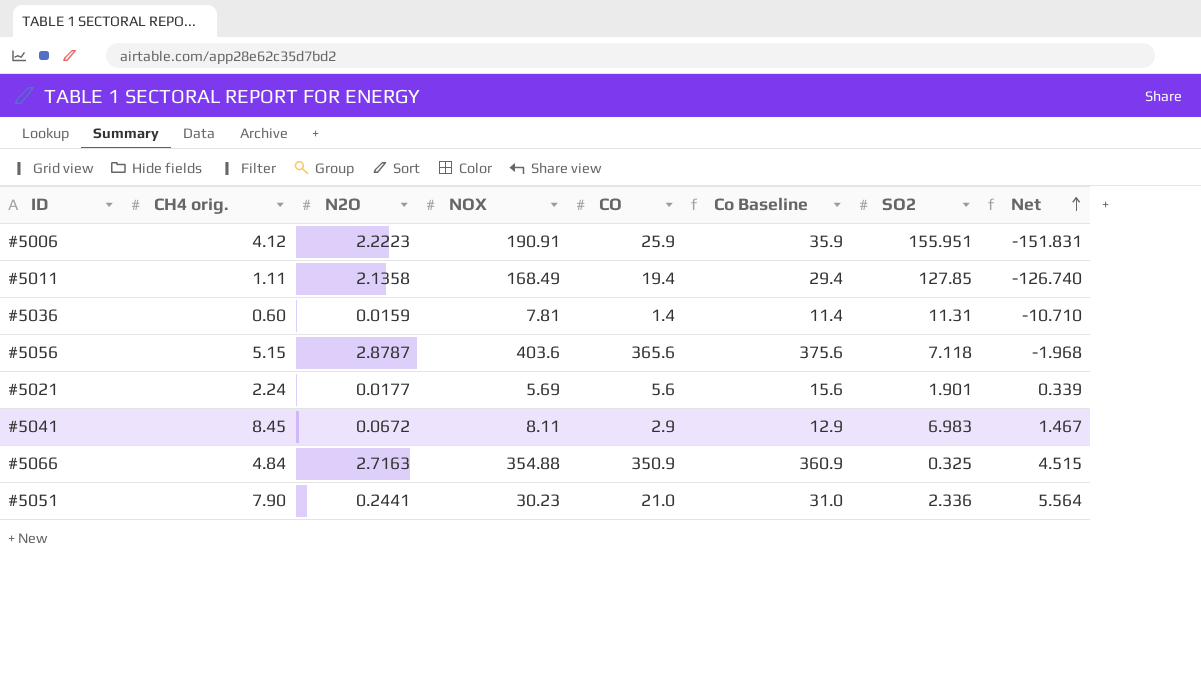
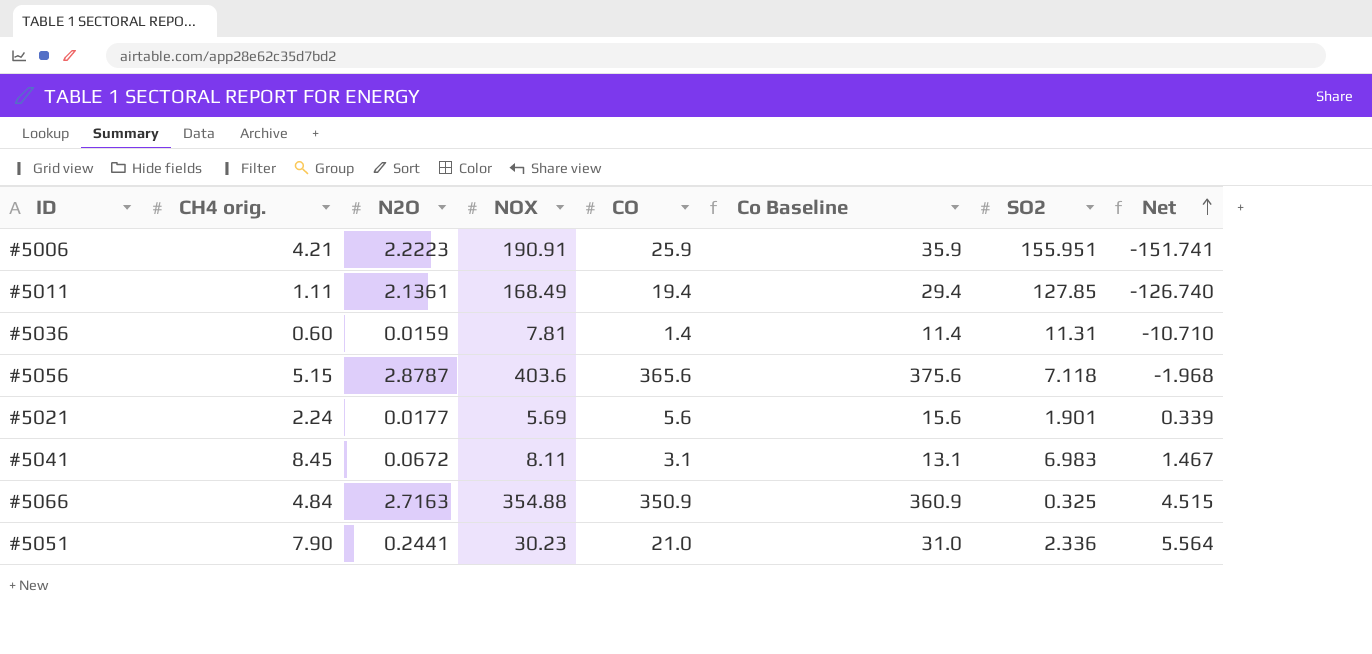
#5006 | CH4 orig.: 4.12 -> 4.21
#5006 | Net: -151.831 -> -151.741
#5011 | N2O: 2.1358 -> 2.1361
#5041 | CO: 2.9 -> 3.1
#5041 | Co Baseline: 12.9 -> 13.1

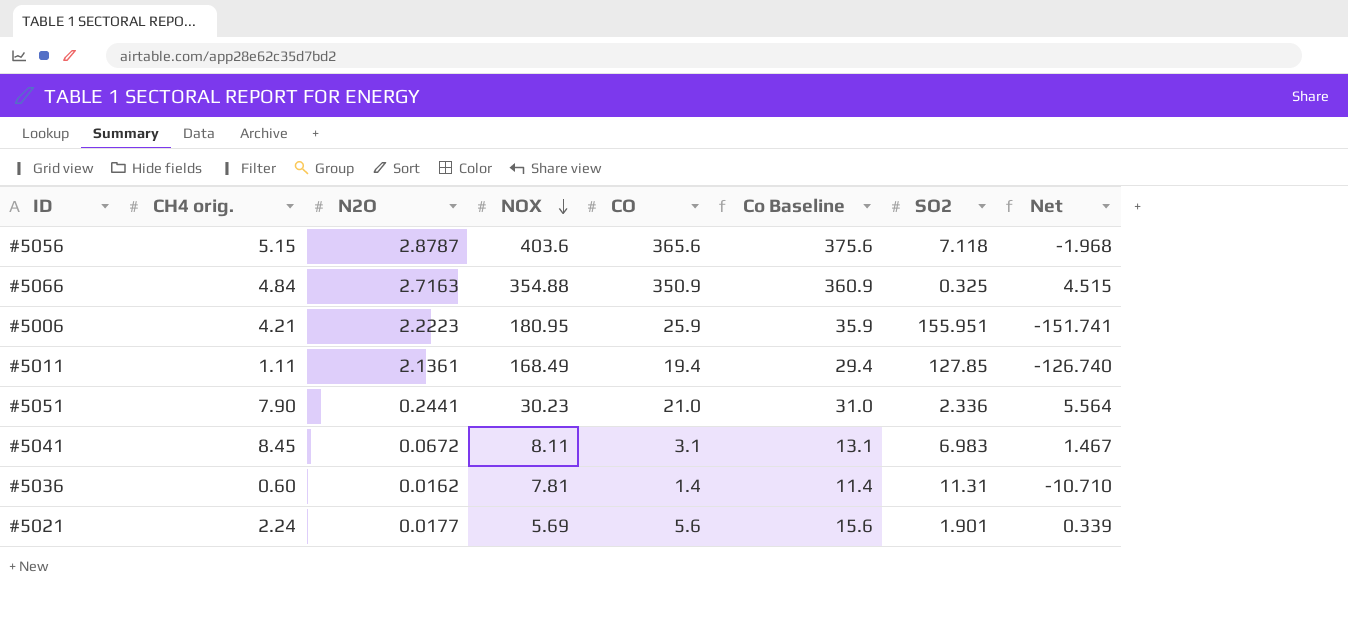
row order: Net ascending -> NOX descending
#5006 | NOX: 190.91 -> 180.95
#5036 | N2O: 0.0159 -> 0.0162

